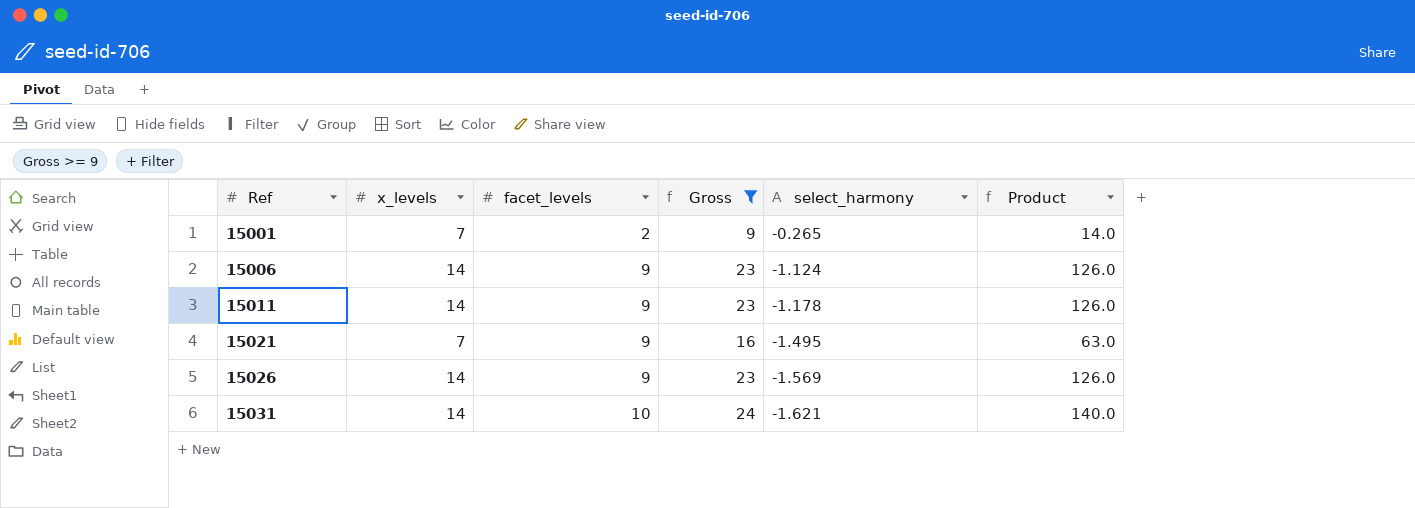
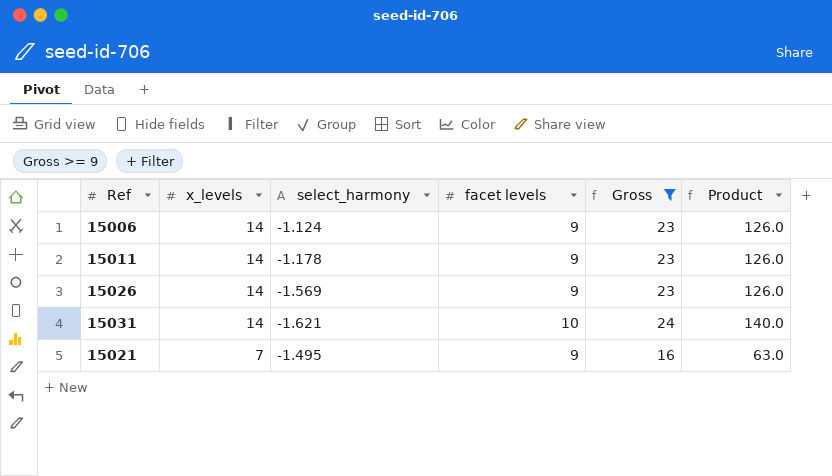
row order: Ref ascending -> x_levels descending
column select_harmony | position: 5 -> 3
column name: facet_levels -> facet levels
row 15001: 7 | 2 | 9 | -0.265 | 14.0 -> none

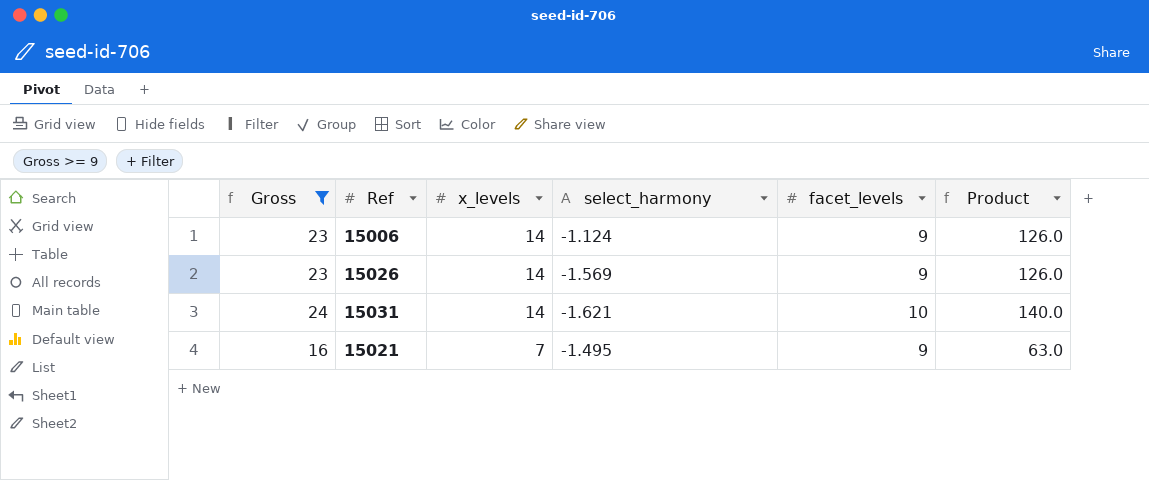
column Gross | position: 5 -> 1
column name: facet levels -> facet_levels
row 15011: 14 | -1.178 | 9 | 23 | 126.0 -> none

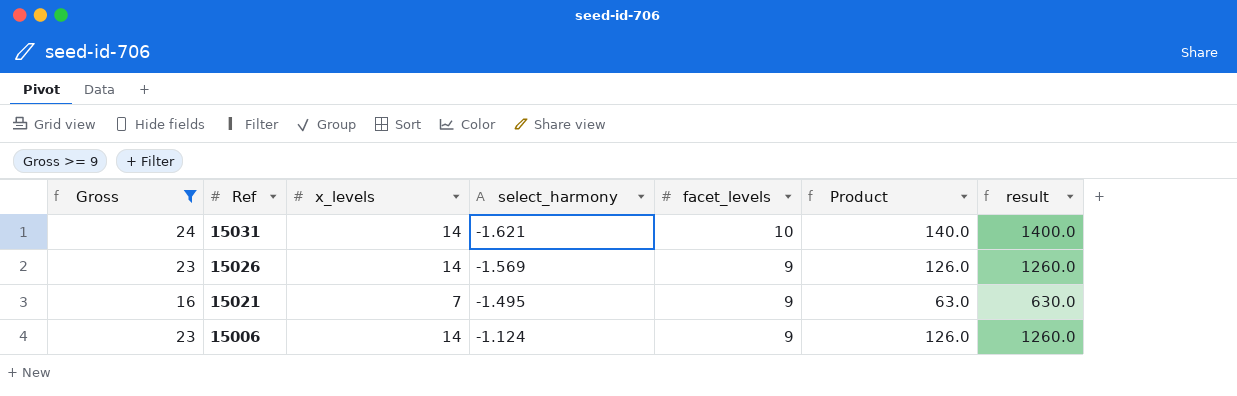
row order: x_levels descending -> Ref descending
column result | formula: none -> [Product] * 10

